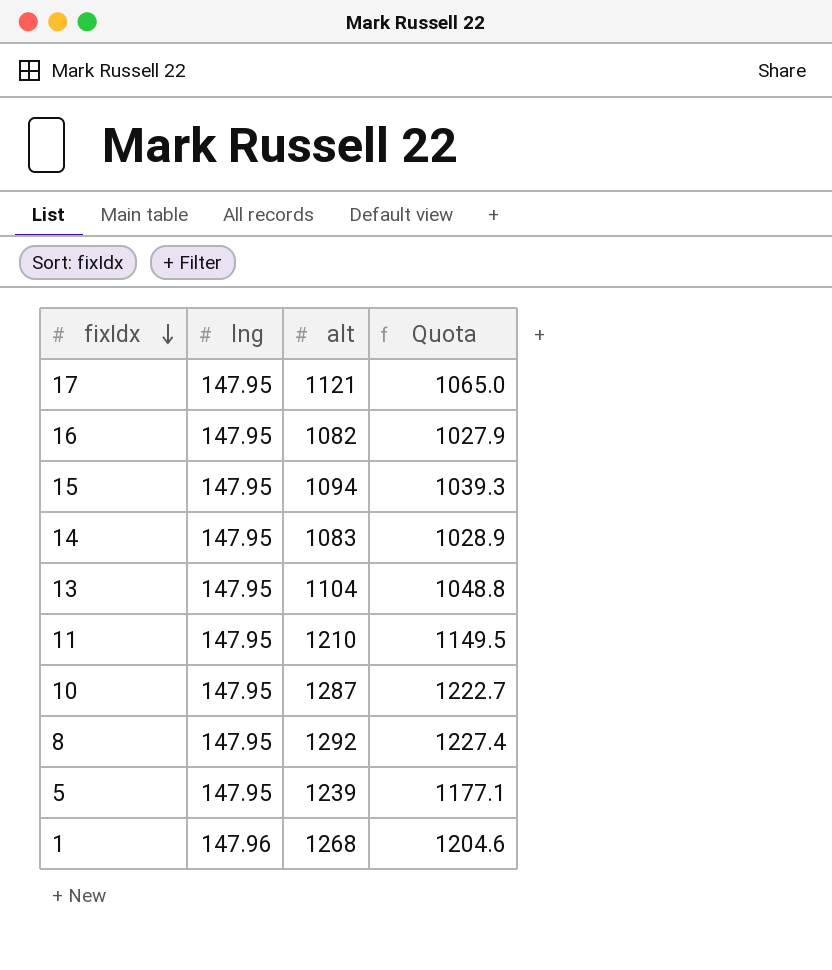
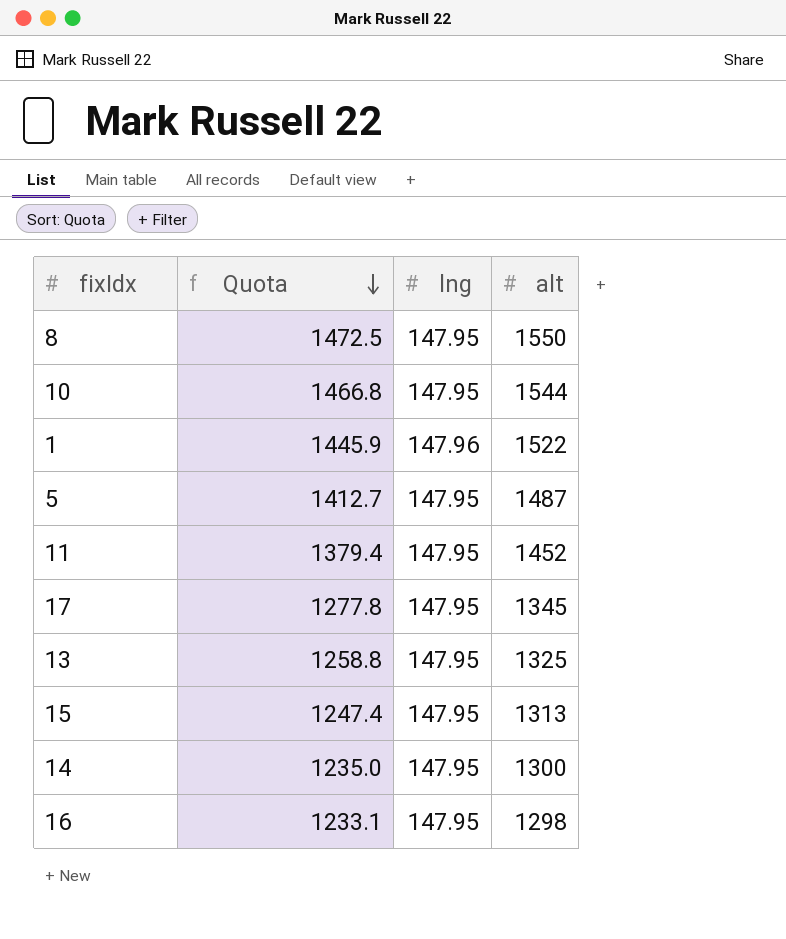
row order: fixIdx descending -> Quota descending
column Quota | position: 4 -> 2
8 | Quota: 1227.4 -> 1472.5
8 | alt: 1292 -> 1550
10 | Quota: 1222.7 -> 1466.8
10 | alt: 1287 -> 1544
1 | Quota: 1204.6 -> 1445.9
1 | alt: 1268 -> 1522
5 | Quota: 1177.1 -> 1412.7
5 | alt: 1239 -> 1487
11 | Quota: 1149.5 -> 1379.4
11 | alt: 1210 -> 1452
17 | Quota: 1065.0 -> 1277.8
17 | alt: 1121 -> 1345
13 | Quota: 1048.8 -> 1258.8
13 | alt: 1104 -> 1325
15 | Quota: 1039.3 -> 1247.4
15 | alt: 1094 -> 1313
14 | Quota: 1028.9 -> 1235.0
14 | alt: 1083 -> 1300
16 | Quota: 1027.9 -> 1233.1
16 | alt: 1082 -> 1298

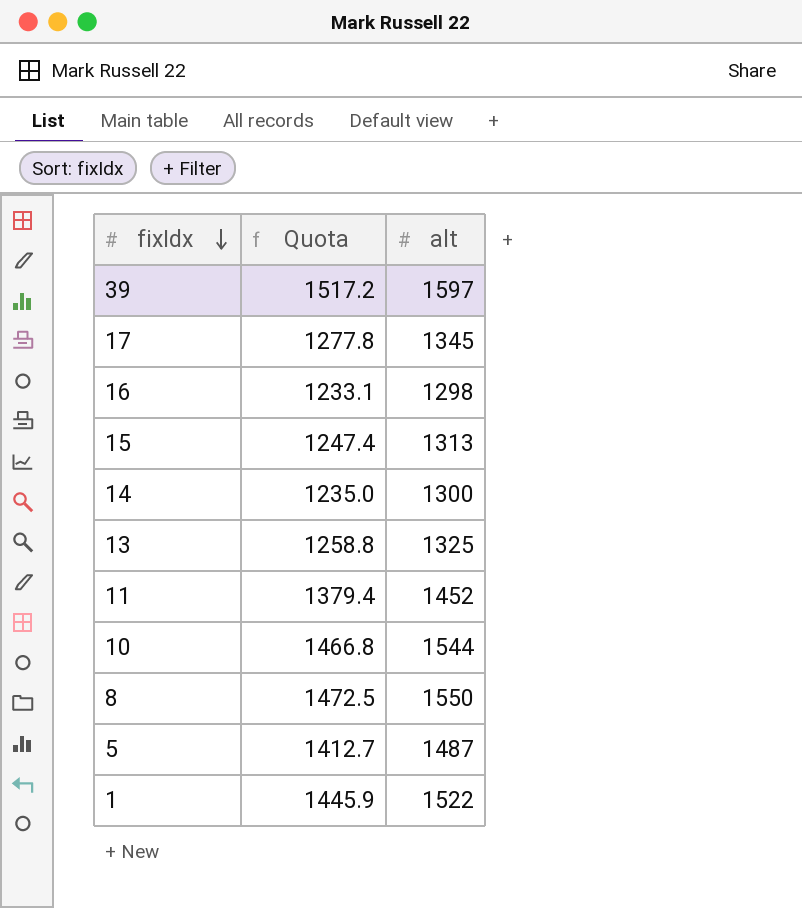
row order: Quota descending -> fixIdx descending
column lng | position: 3 -> none
row 39: none -> 1517.2 | 1597

